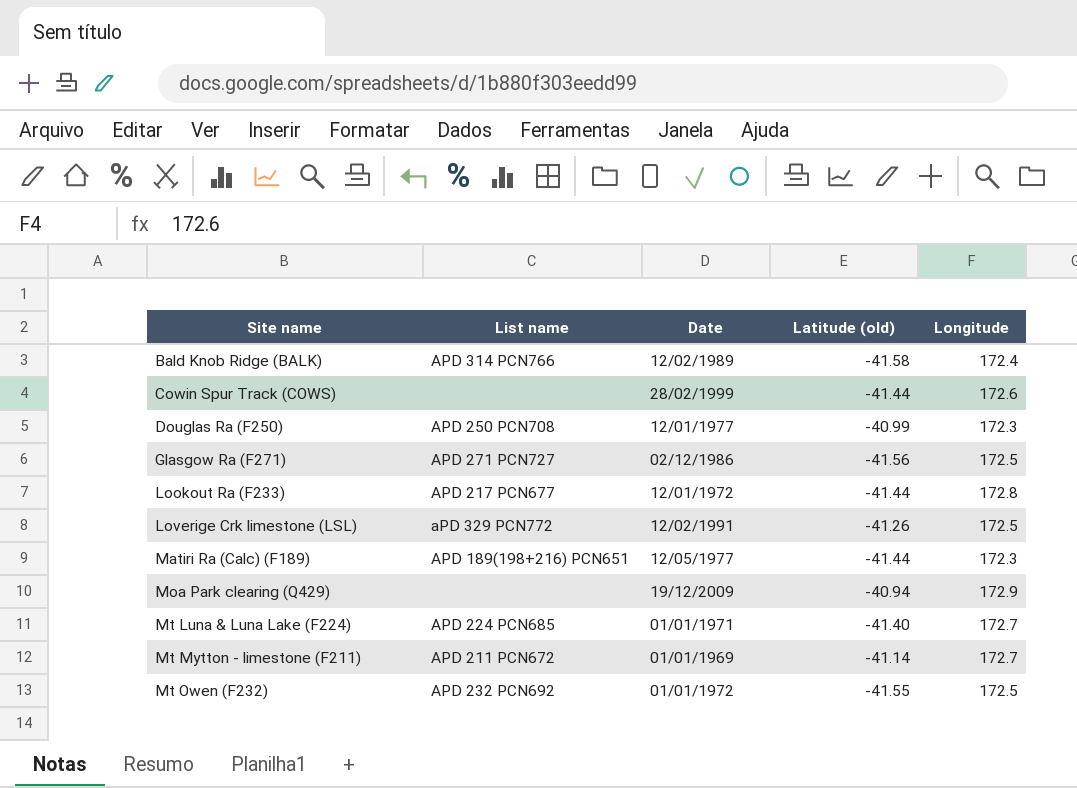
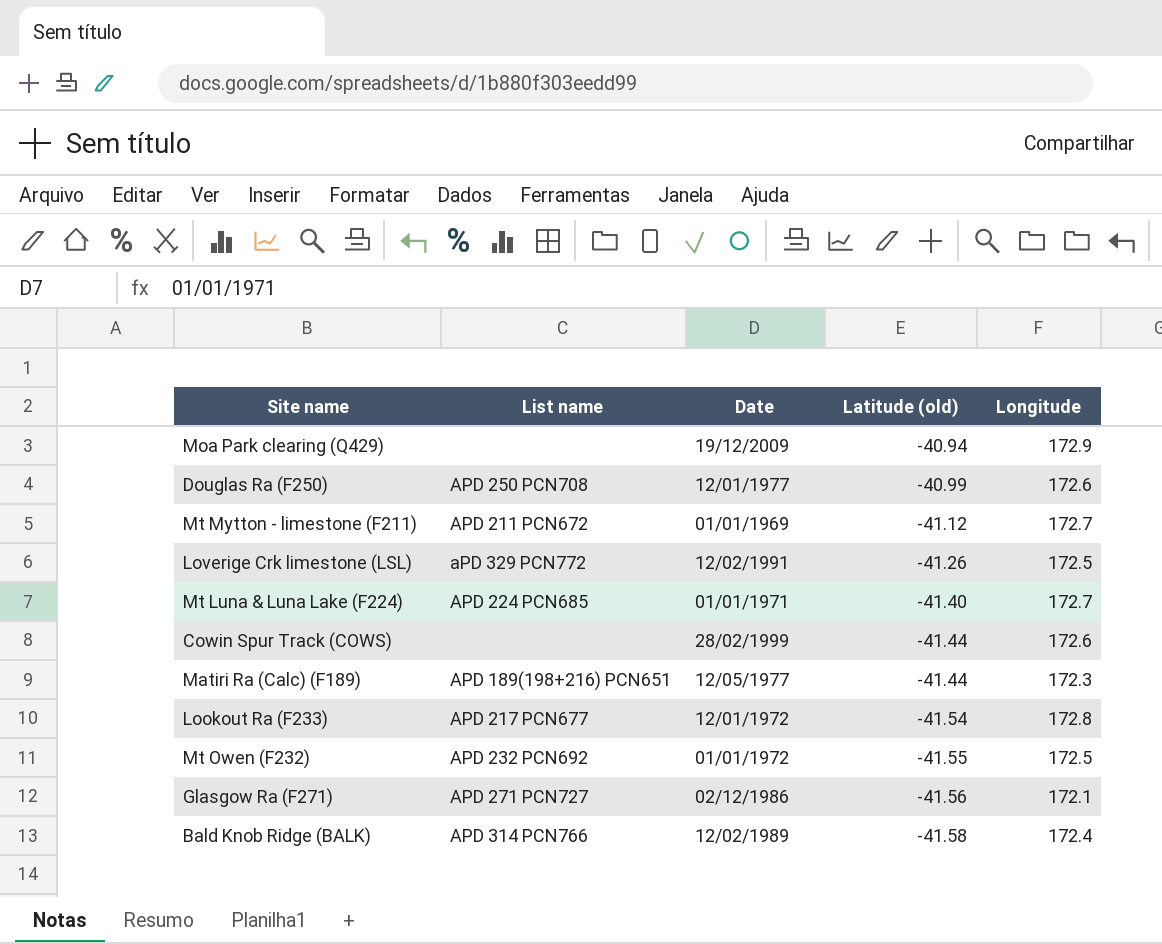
row order: Site name ascending -> Latitude (old) descending
Douglas Ra (F250) | Longitude: 172.3 -> 172.6
Mt Mytton - limestone (F211) | Latitude (old): -41.14 -> -41.12
Lookout Ra (F233) | Latitude (old): -41.44 -> -41.54
Glasgow Ra (F271) | Longitude: 172.5 -> 172.1

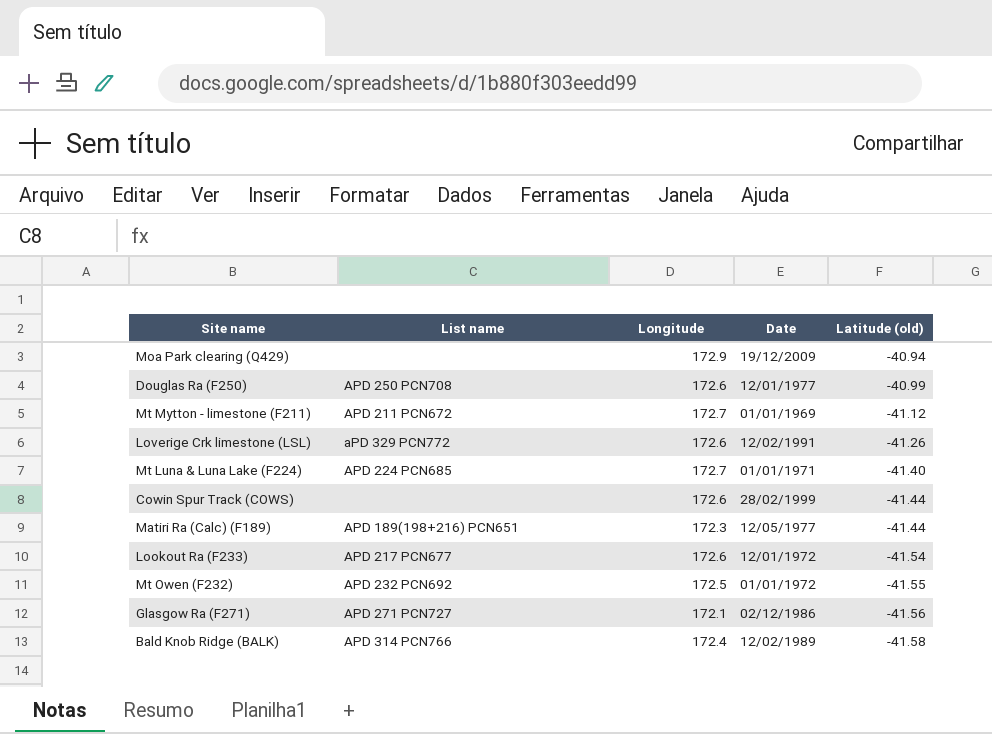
column Longitude | position: 5 -> 3
Loverige Crk limestone (LSL) | Longitude: 172.5 -> 172.6
Lookout Ra (F233) | Longitude: 172.8 -> 172.6

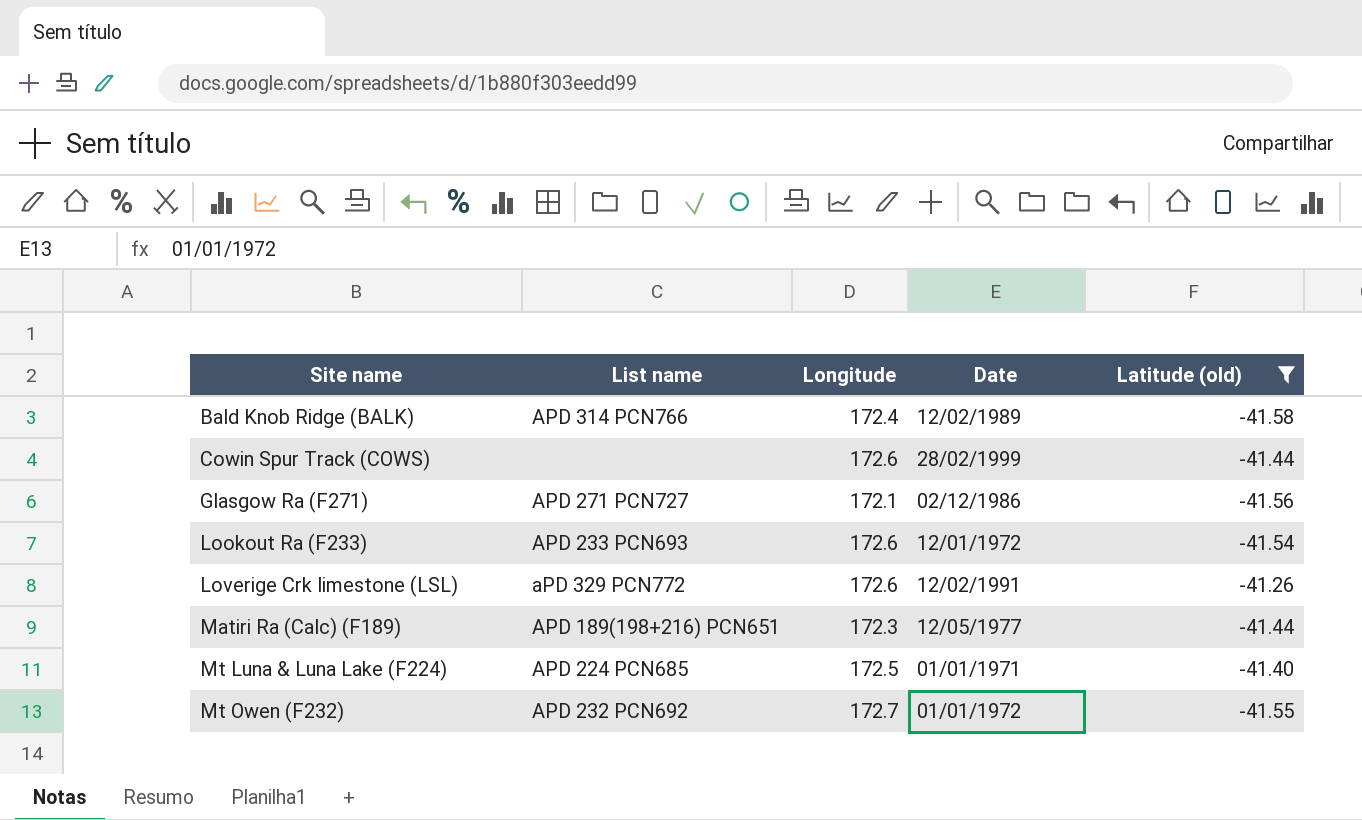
filter: none -> Latitude (old) <= -41.26
row order: Latitude (old) descending -> Site name ascending
Lookout Ra (F233) | List name: APD 217 PCN677 -> APD 233 PCN693
Mt Luna & Luna Lake (F224) | Longitude: 172.7 -> 172.5
Mt Owen (F232) | Longitude: 172.5 -> 172.7

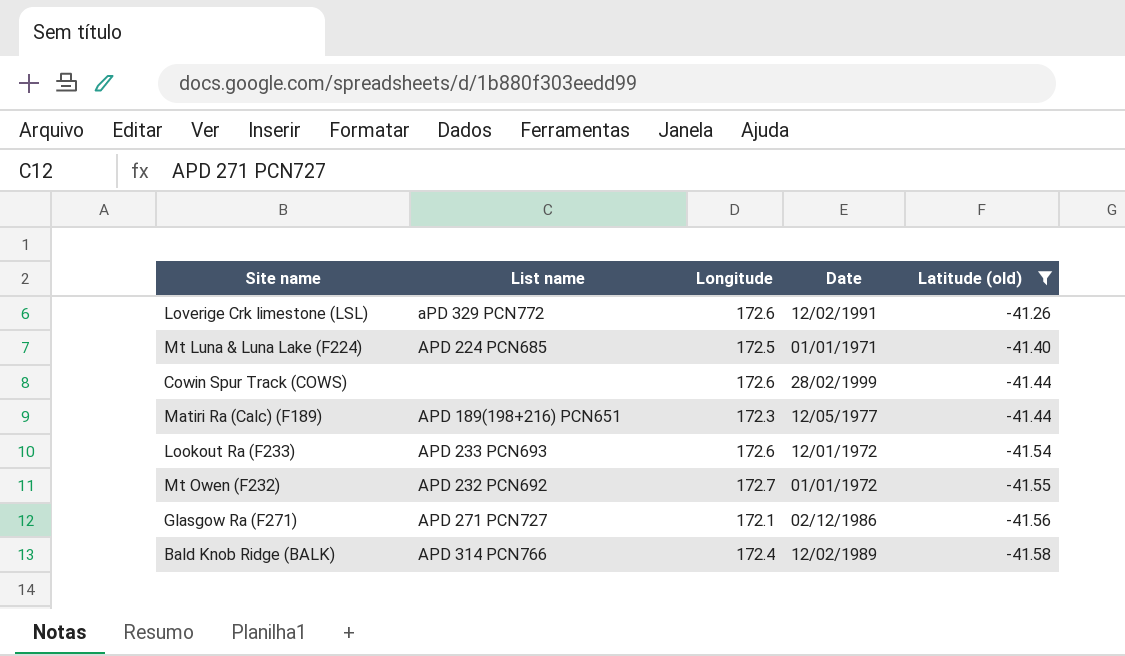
row order: Site name ascending -> Latitude (old) descending

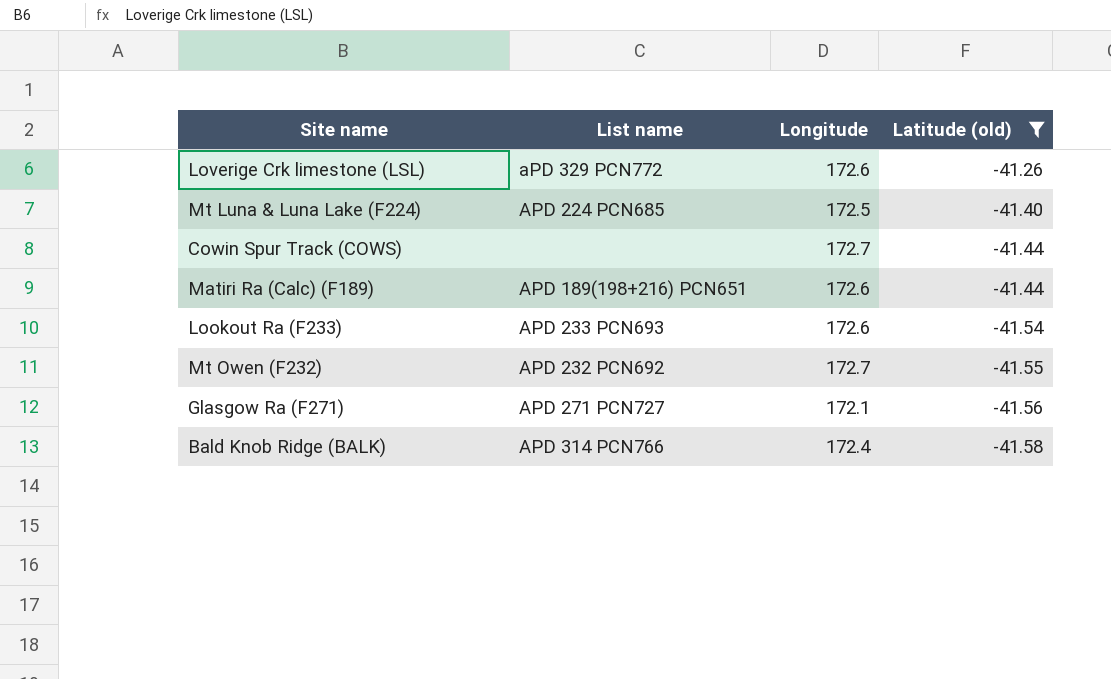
column Date | position: 4 -> none
Cowin Spur Track (COWS) | Longitude: 172.6 -> 172.7
Matiri Ra (Calc) (F189) | Longitude: 172.3 -> 172.6

